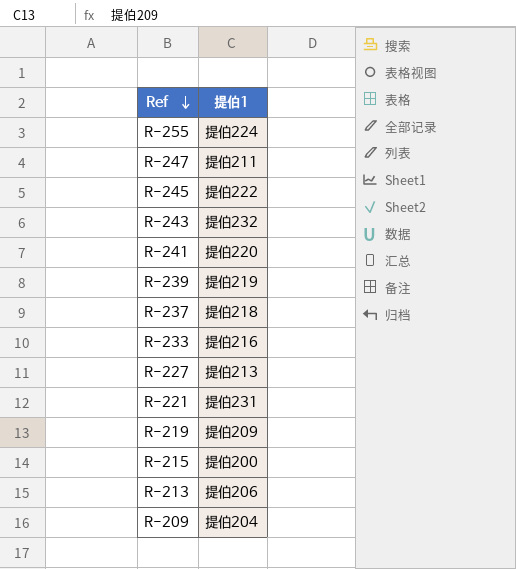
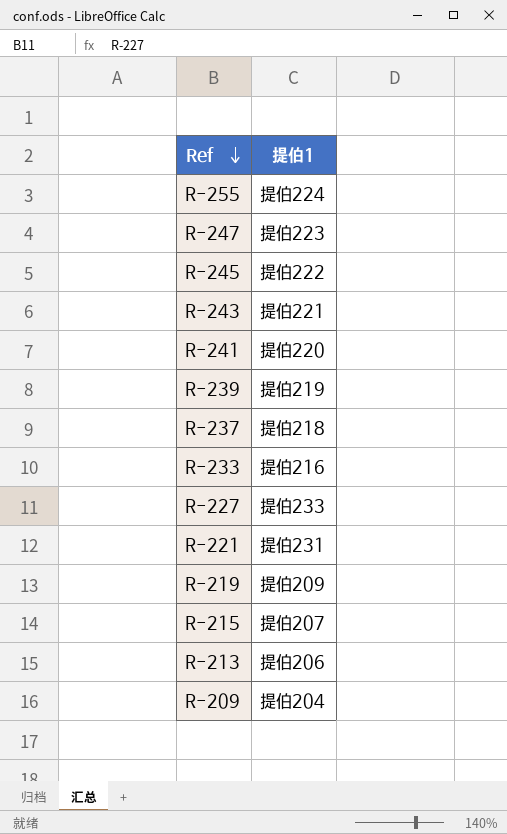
R-247 | 提伯1: 提伯211 -> 提伯223
R-243 | 提伯1: 提伯232 -> 提伯221
R-227 | 提伯1: 提伯213 -> 提伯233
R-215 | 提伯1: 提伯200 -> 提伯207

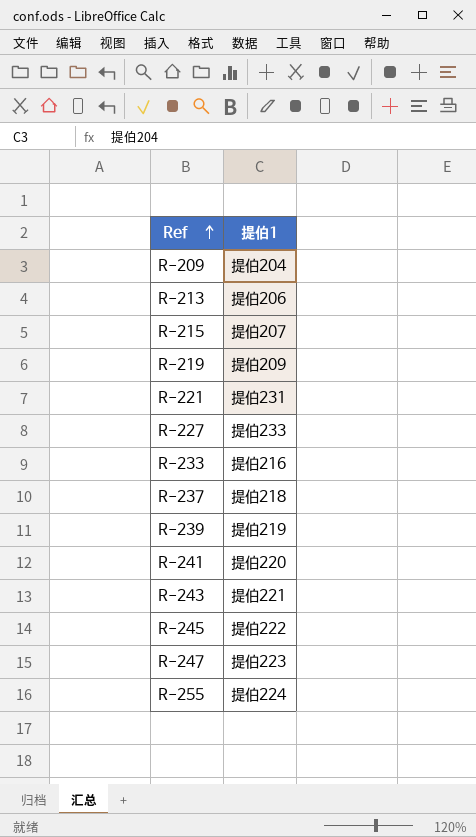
row order: Ref descending -> Ref ascending

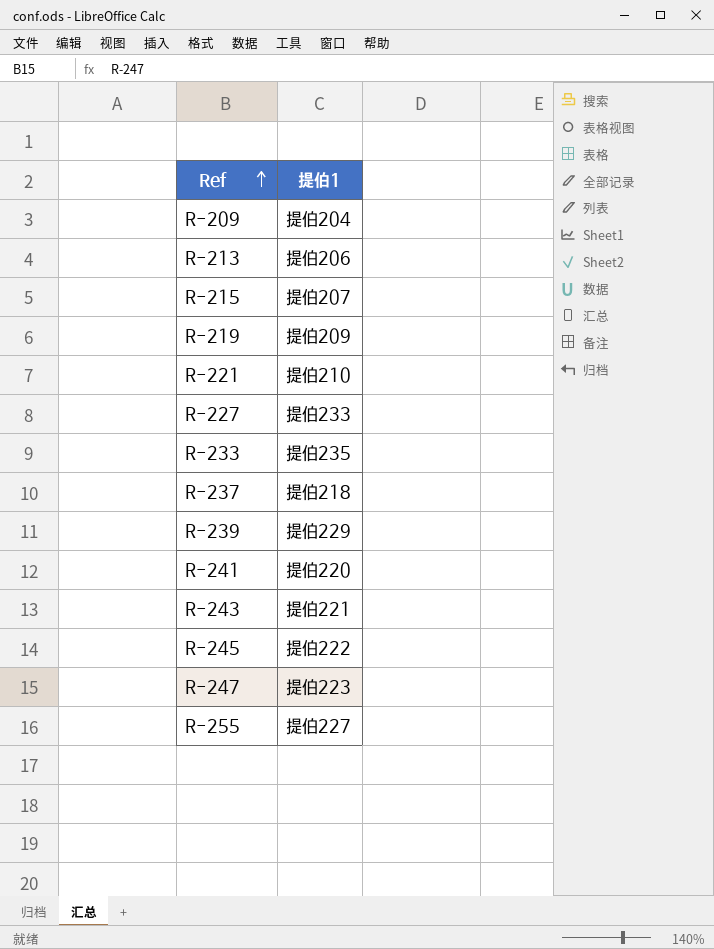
R-221 | 提伯1: 提伯231 -> 提伯210
R-233 | 提伯1: 提伯216 -> 提伯235
R-239 | 提伯1: 提伯219 -> 提伯229
R-255 | 提伯1: 提伯224 -> 提伯227

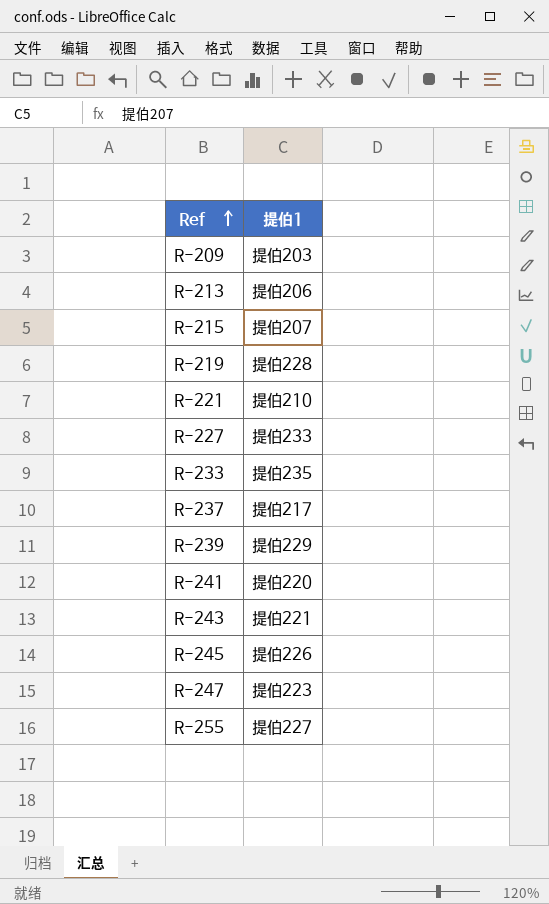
R-209 | 提伯1: 提伯204 -> 提伯203
R-219 | 提伯1: 提伯209 -> 提伯228
R-237 | 提伯1: 提伯218 -> 提伯217
R-245 | 提伯1: 提伯222 -> 提伯226

